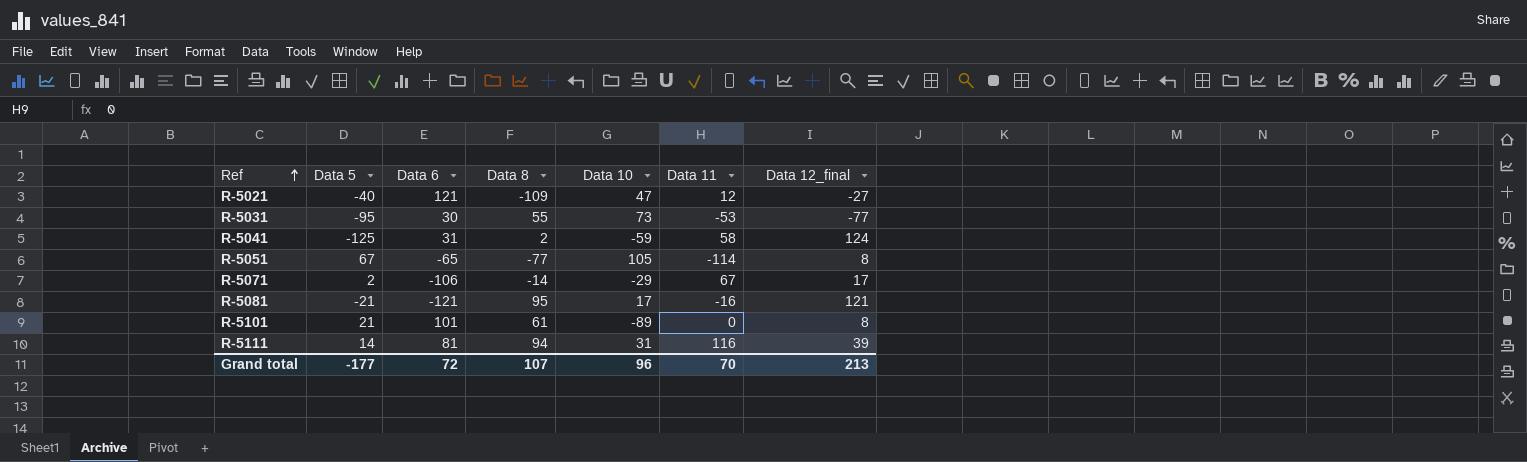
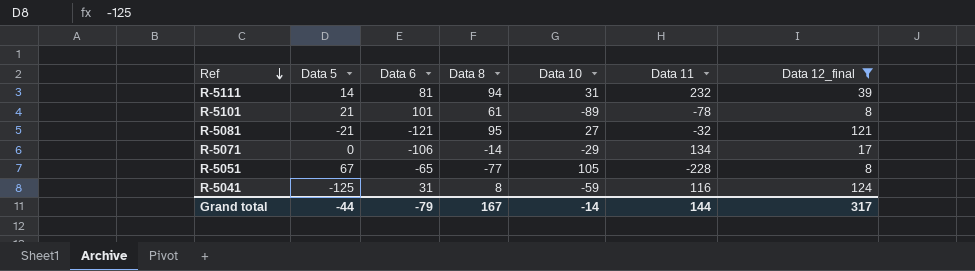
filter: none -> Data 12_final >= 8
row order: Ref ascending -> Ref descending
R-5111 | Data 11: 116 -> 232
R-5101 | Data 11: 0 -> -78
R-5081 | Data 10: 17 -> 27
R-5081 | Data 11: -16 -> -32
R-5071 | Data 5: 2 -> 0
R-5071 | Data 11: 67 -> 134
R-5051 | Data 11: -114 -> -228
R-5041 | Data 8: 2 -> 8
R-5041 | Data 11: 58 -> 116
Grand total | Data 5: -177 -> -44
Grand total | Data 6: 72 -> -79
Grand total | Data 8: 107 -> 167
Grand total | Data 10: 96 -> -14
Grand total | Data 11: 70 -> 144
Grand total | Data 12_final: 213 -> 317

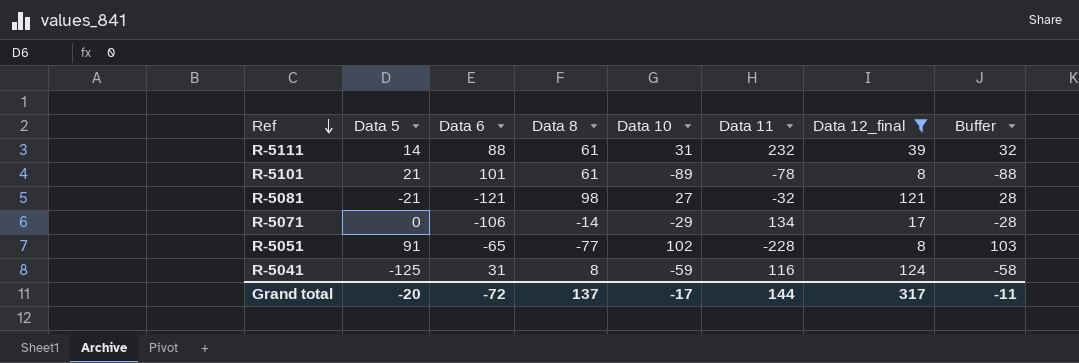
column Buffer | formula: none -> [Data 10] + 1
R-5111 | Data 6: 81 -> 88
R-5111 | Data 8: 94 -> 61
R-5081 | Data 8: 95 -> 98
R-5051 | Data 5: 67 -> 91
R-5051 | Data 10: 105 -> 102
Grand total | Data 5: -44 -> -20
Grand total | Data 6: -79 -> -72
Grand total | Data 8: 167 -> 137
Grand total | Data 10: -14 -> -17

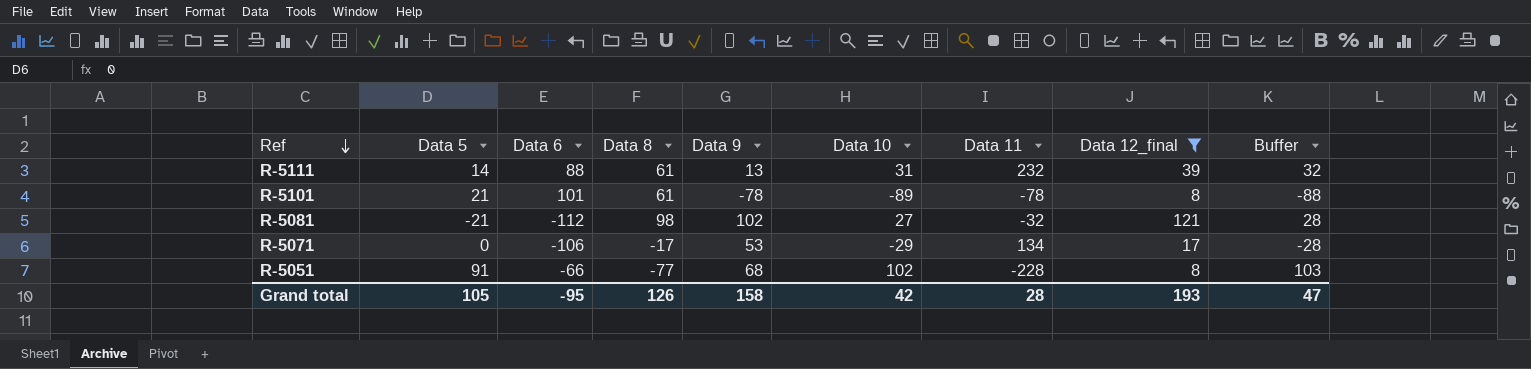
column Data 9 | position: none -> 5
row R-5041: -125 | 31 | 8 | -59 | 116 | 124 | -58 -> none
R-5081 | Data 6: -121 -> -112
R-5071 | Data 8: -14 -> -17
R-5051 | Data 6: -65 -> -66
Grand total | Data 5: -20 -> 105
Grand total | Data 6: -72 -> -95
Grand total | Data 8: 137 -> 126
Grand total | Data 10: -17 -> 42
Grand total | Data 11: 144 -> 28
Grand total | Data 12_final: 317 -> 193
Grand total | Buffer: -11 -> 47

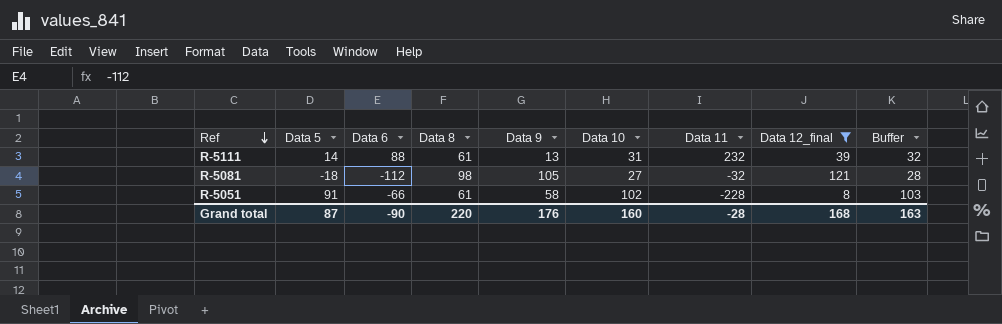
row R-5101: 21 | 101 | 61 | -78 | -89 | -78 | 8 | -88 -> none
row R-5071: 0 | -106 | -17 | 53 | -29 | 134 | 17 | -28 -> none
R-5081 | Data 5: -21 -> -18
R-5081 | Data 9: 102 -> 105
R-5051 | Data 8: -77 -> 61
R-5051 | Data 9: 68 -> 58
Grand total | Data 5: 105 -> 87
Grand total | Data 6: -95 -> -90
Grand total | Data 8: 126 -> 220
Grand total | Data 9: 158 -> 176
Grand total | Data 10: 42 -> 160
Grand total | Data 11: 28 -> -28
Grand total | Data 12_final: 193 -> 168
Grand total | Buffer: 47 -> 163

